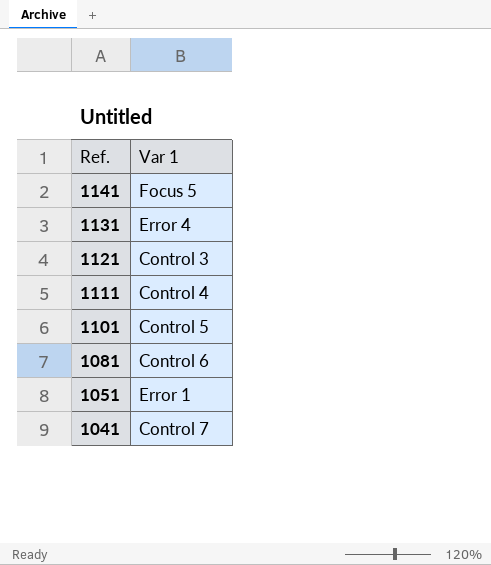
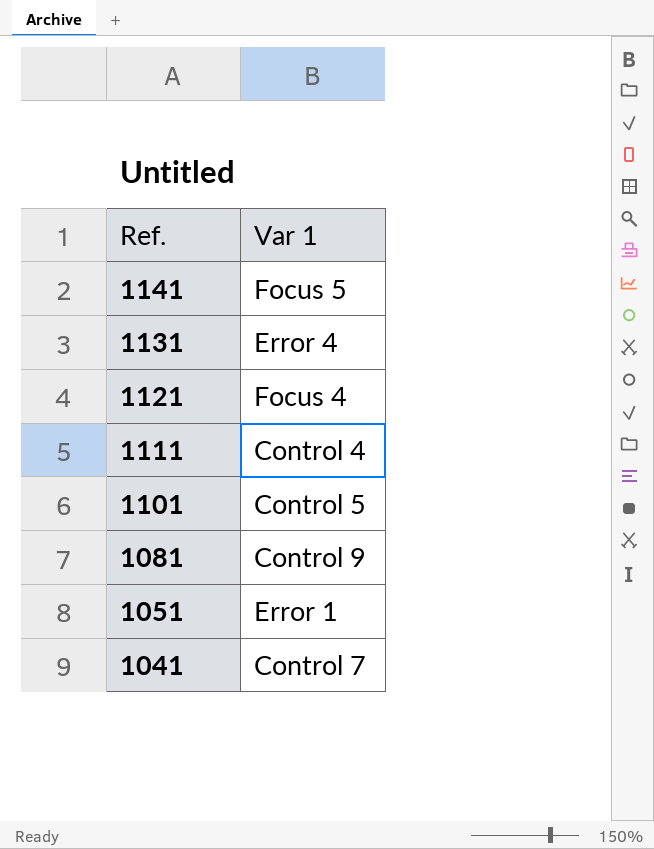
1121 | Var 1: Control 3 -> Focus 4
1081 | Var 1: Control 6 -> Control 9

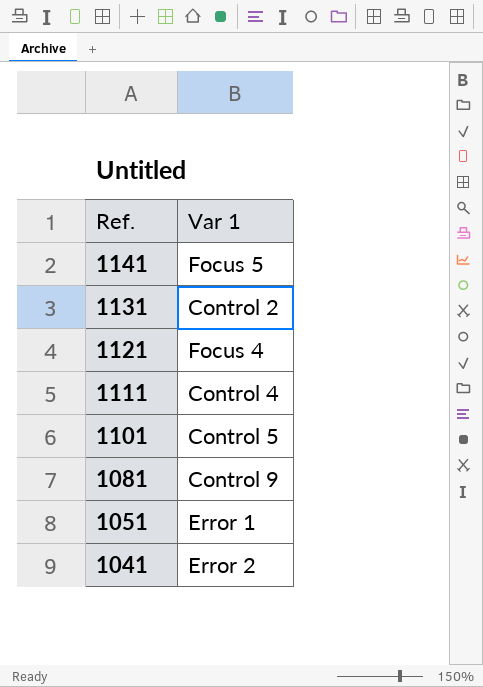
1131 | Var 1: Error 4 -> Control 2
1041 | Var 1: Control 7 -> Error 2

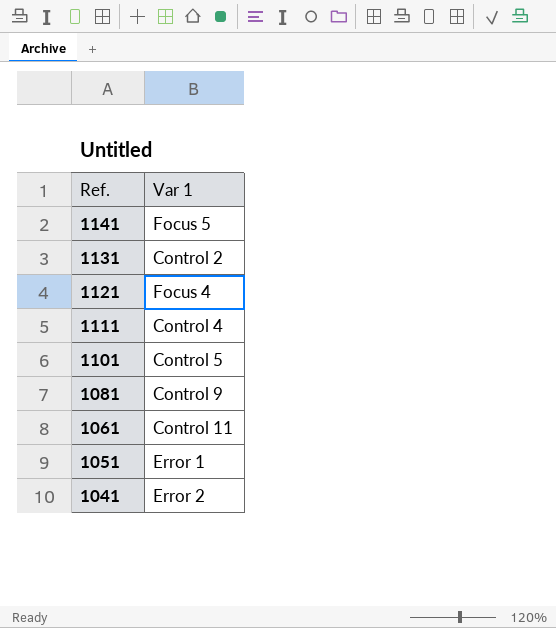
row 1061: none -> Control 11

